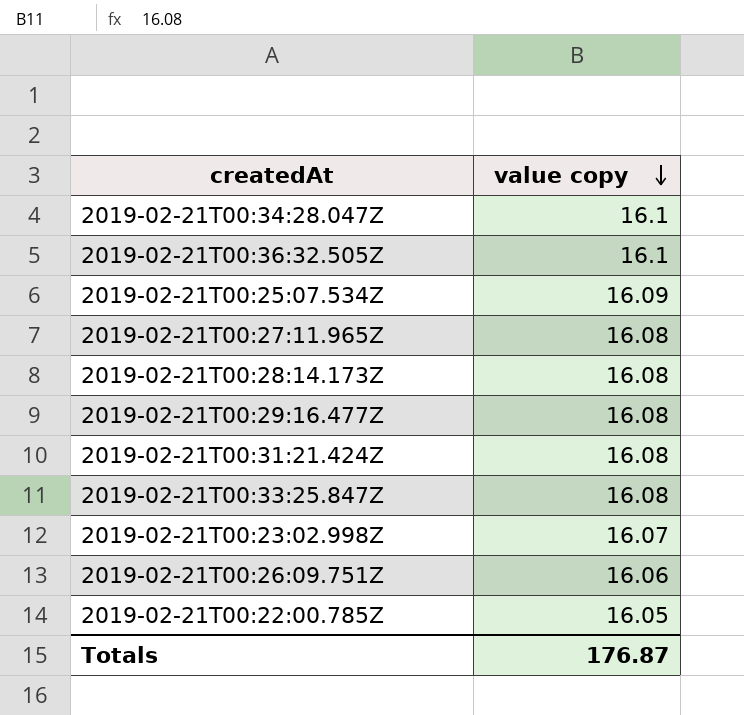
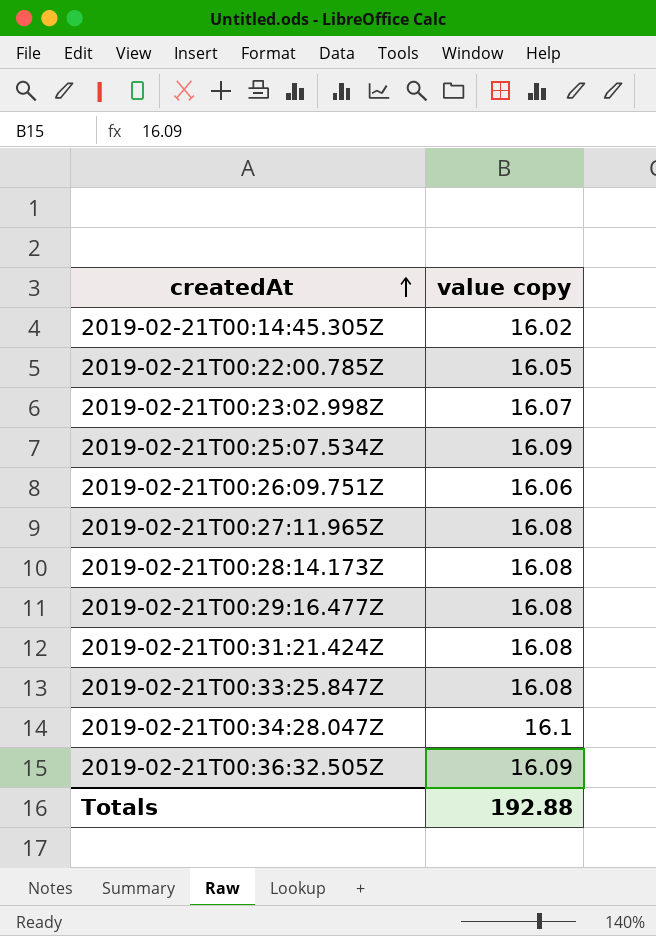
row order: value copy descending -> createdAt ascending
row 2019-02-21T00:14:45.305Z: none -> 16.02
2019-02-21T00:36:32.505Z | value copy: 16.1 -> 16.09
Totals | value copy: 176.87 -> 192.88

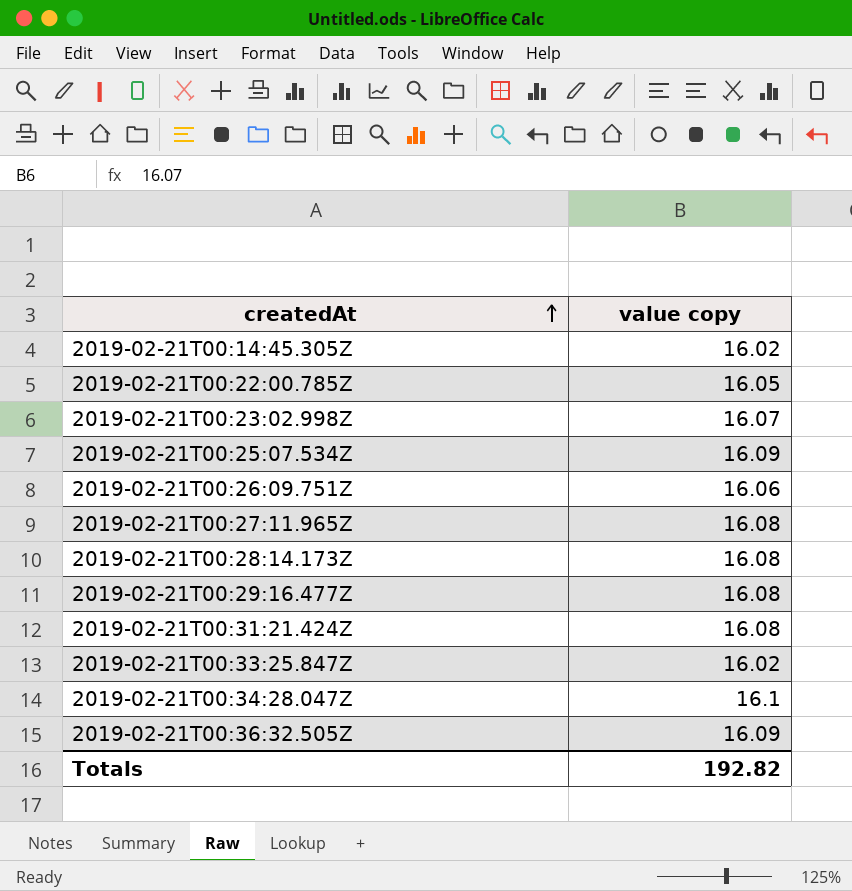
2019-02-21T00:33:25.847Z | value copy: 16.08 -> 16.02
Totals | value copy: 192.88 -> 192.82

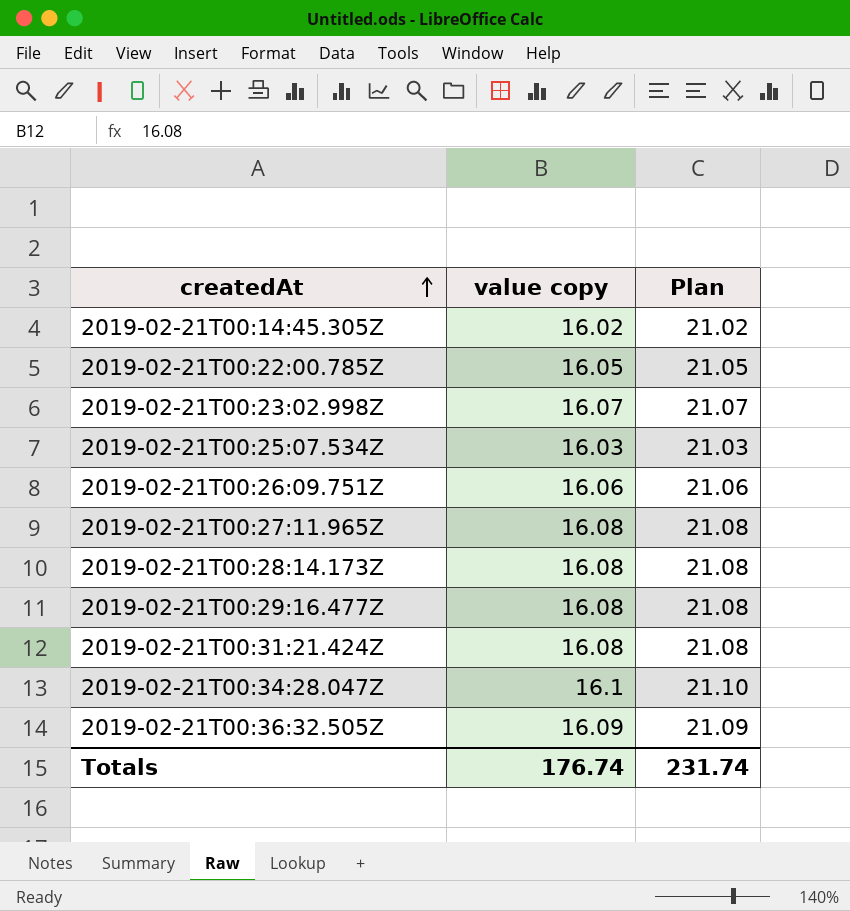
column Plan | formula: none -> [value copy] + 5
row 2019-02-21T00:33:25.847Z: 16.02 -> none
2019-02-21T00:25:07.534Z | value copy: 16.09 -> 16.03
Totals | value copy: 192.82 -> 176.74

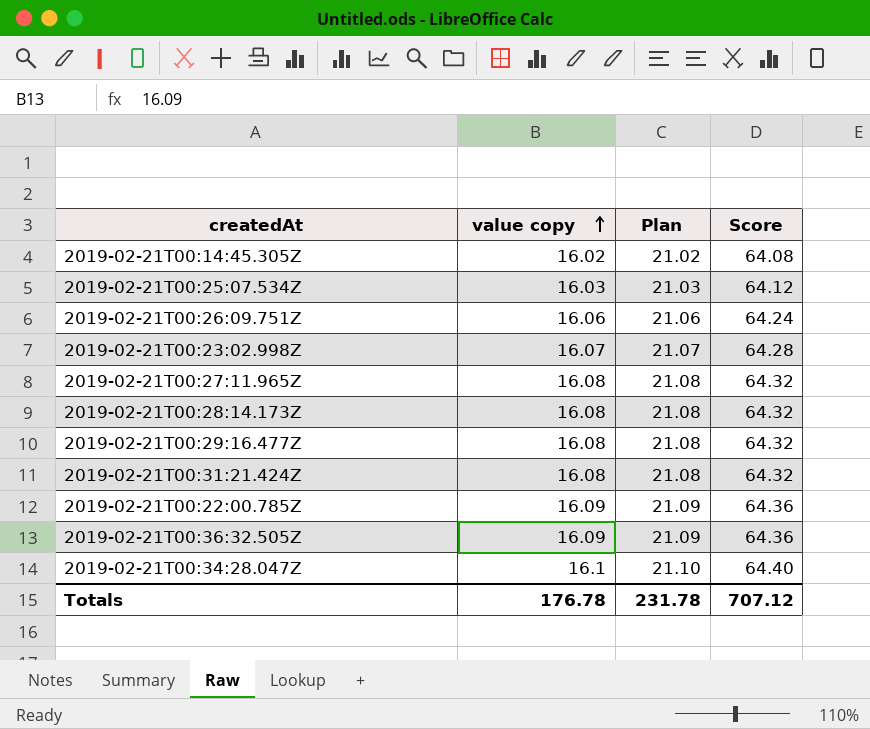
row order: createdAt ascending -> value copy ascending
column Score | formula: none -> [value copy] * 4
2019-02-21T00:22:00.785Z | value copy: 16.05 -> 16.09
2019-02-21T00:22:00.785Z | Plan: 21.05 -> 21.09
Totals | value copy: 176.74 -> 176.78
Totals | Plan: 231.74 -> 231.78

